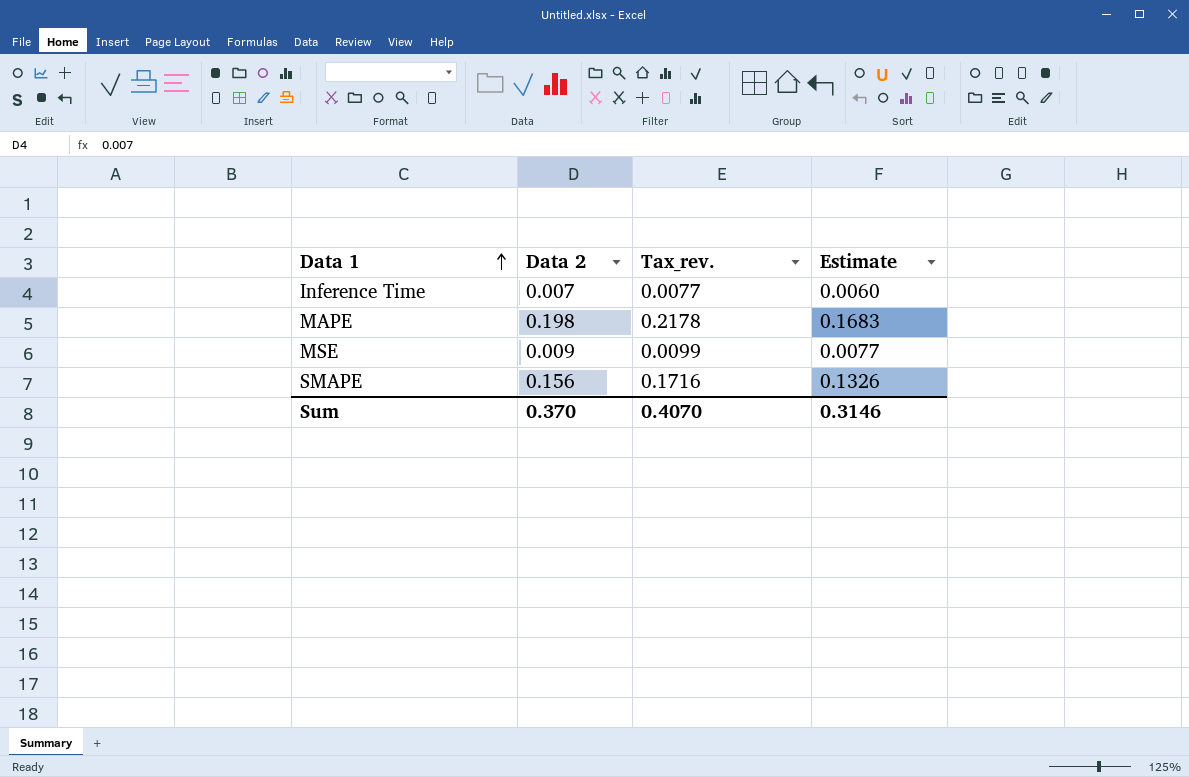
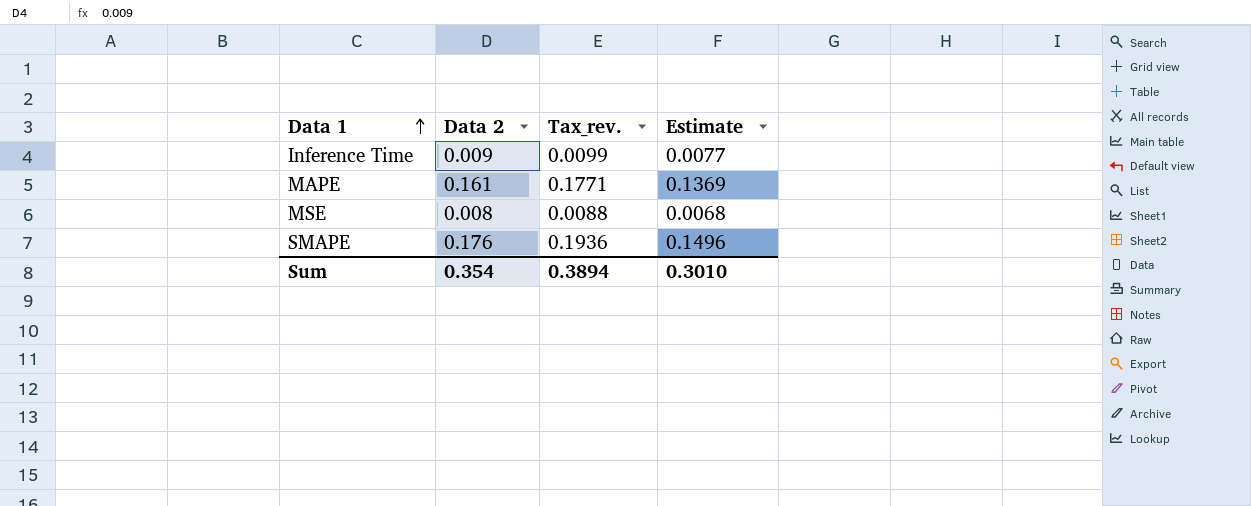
Inference Time | Data 2: 0.007 -> 0.009
Inference Time | Tax_rev.: 0.0077 -> 0.0099
Inference Time | Estimate: 0.0060 -> 0.0077
MAPE | Data 2: 0.198 -> 0.161
MAPE | Tax_rev.: 0.2178 -> 0.1771
MAPE | Estimate: 0.1683 -> 0.1369
MSE | Data 2: 0.009 -> 0.008
MSE | Tax_rev.: 0.0099 -> 0.0088
MSE | Estimate: 0.0077 -> 0.0068
SMAPE | Data 2: 0.156 -> 0.176
SMAPE | Tax_rev.: 0.1716 -> 0.1936
SMAPE | Estimate: 0.1326 -> 0.1496
Sum | Data 2: 0.370 -> 0.354
Sum | Tax_rev.: 0.4070 -> 0.3894
Sum | Estimate: 0.3146 -> 0.3010

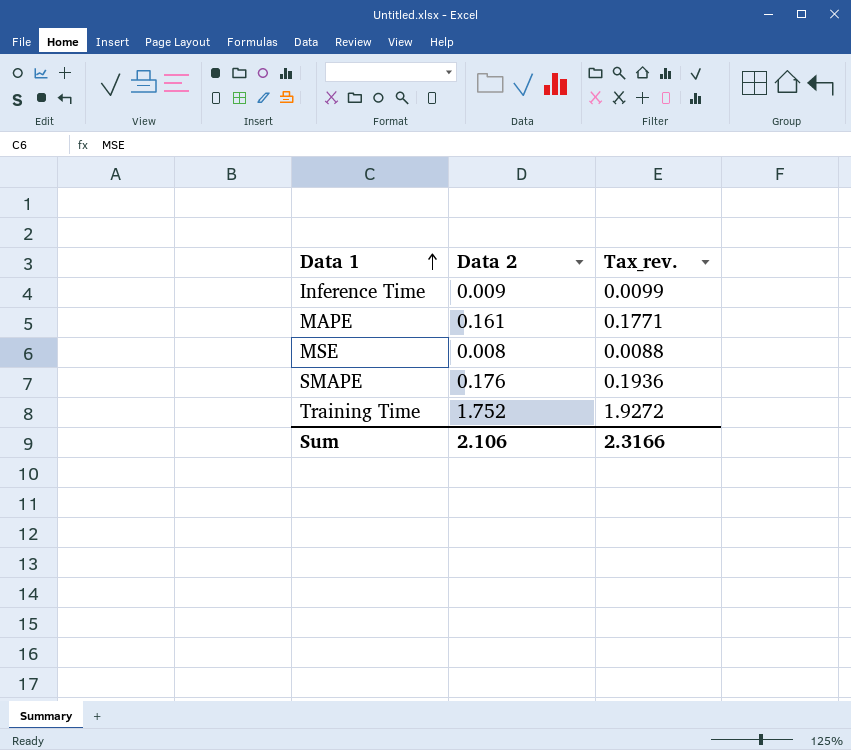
column Estimate | formula: [Data 2] * 0.85 -> none
row Training Time: none -> 1.752 | 1.9272
Sum | Data 2: 0.354 -> 2.106
Sum | Tax_rev.: 0.3894 -> 2.3166

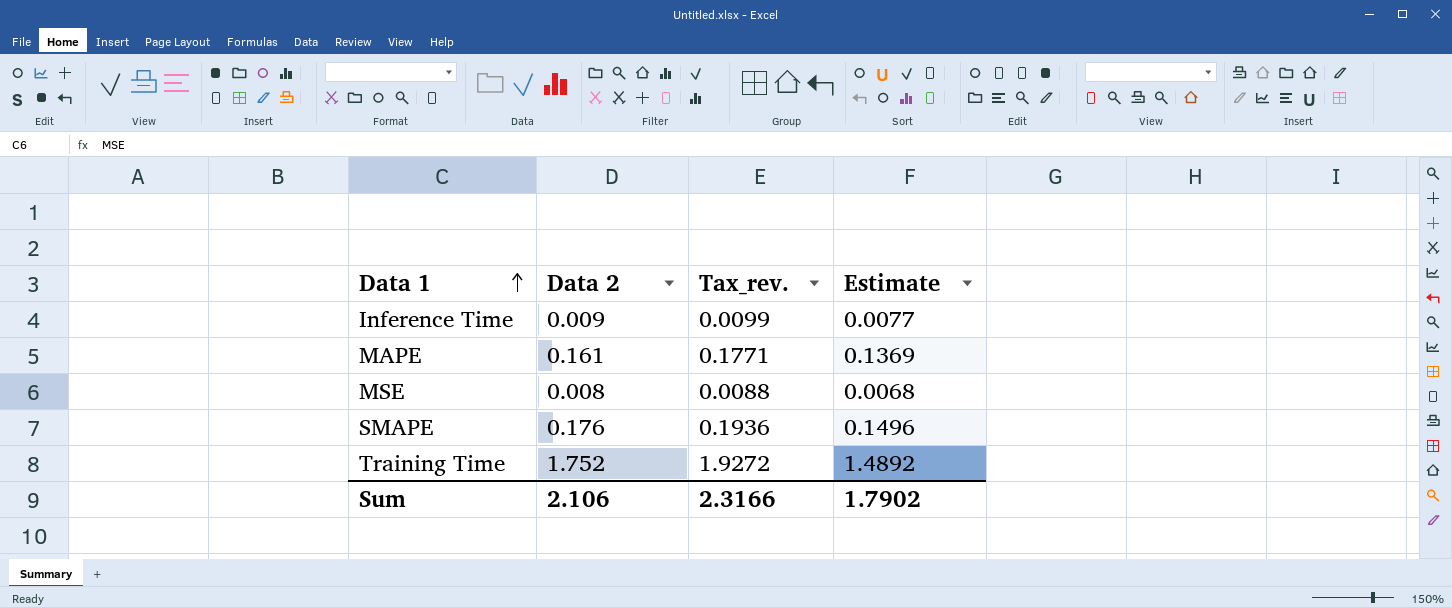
column Estimate | formula: none -> [Data 2] * 0.85

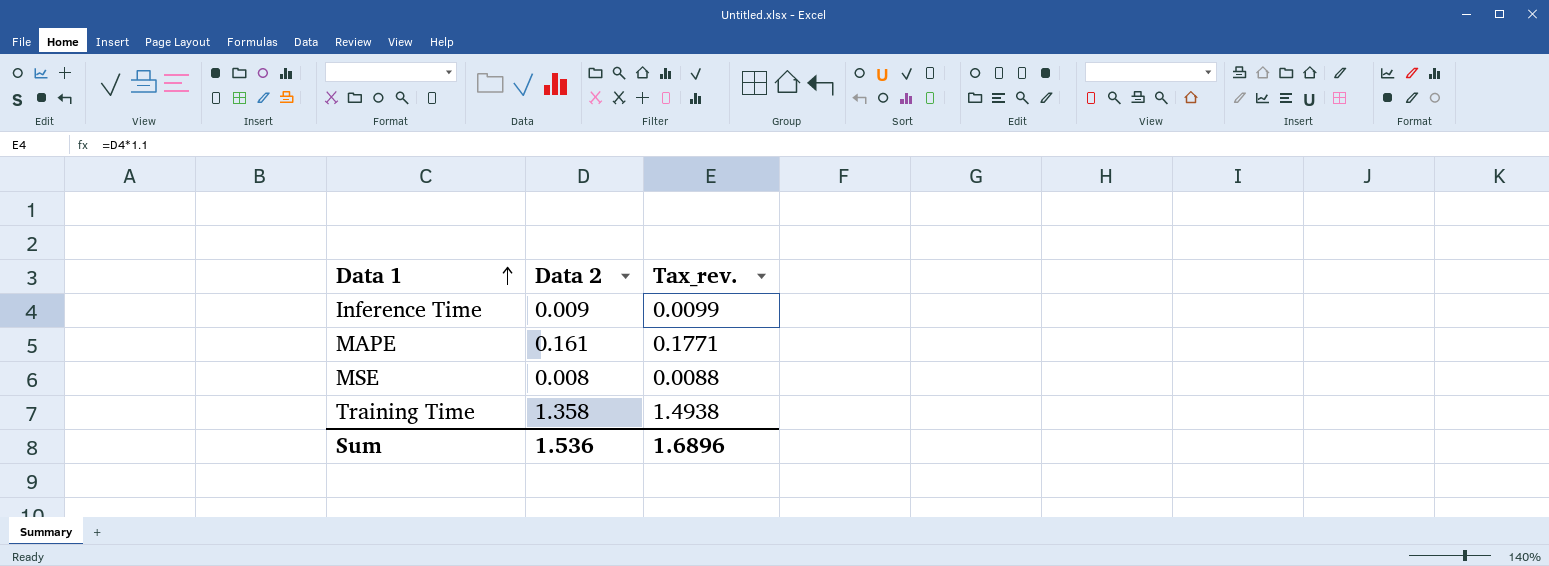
column Estimate | formula: [Data 2] * 0.85 -> none
row SMAPE: 0.176 | 0.1936 | 0.1496 -> none
Training Time | Data 2: 1.752 -> 1.358
Training Time | Tax_rev.: 1.9272 -> 1.4938
Sum | Data 2: 2.106 -> 1.536
Sum | Tax_rev.: 2.3166 -> 1.6896

